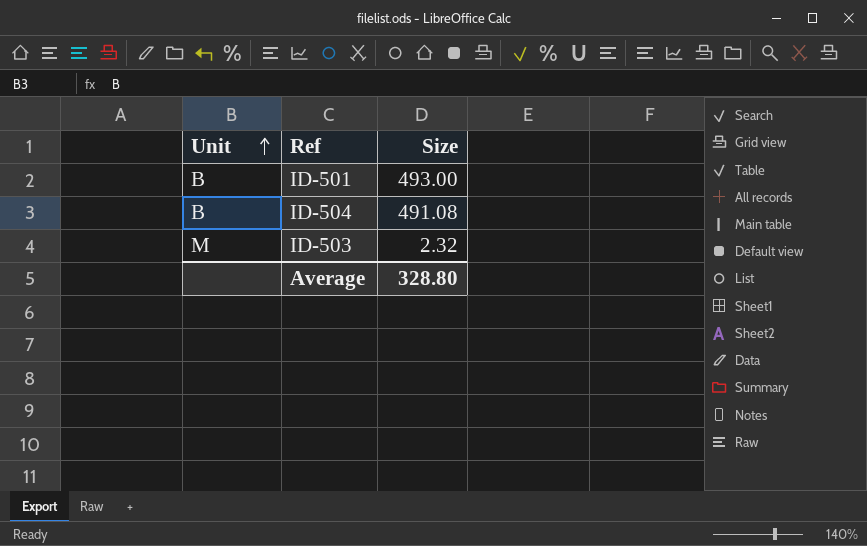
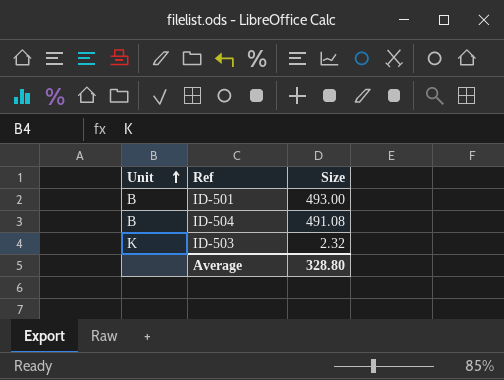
ID-503 | Unit: M -> K

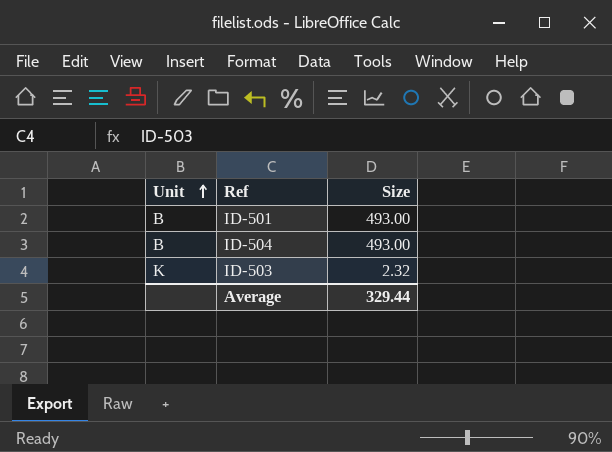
ID-504 | Size: 491.08 -> 493.00
Average | Size: 328.80 -> 329.44

